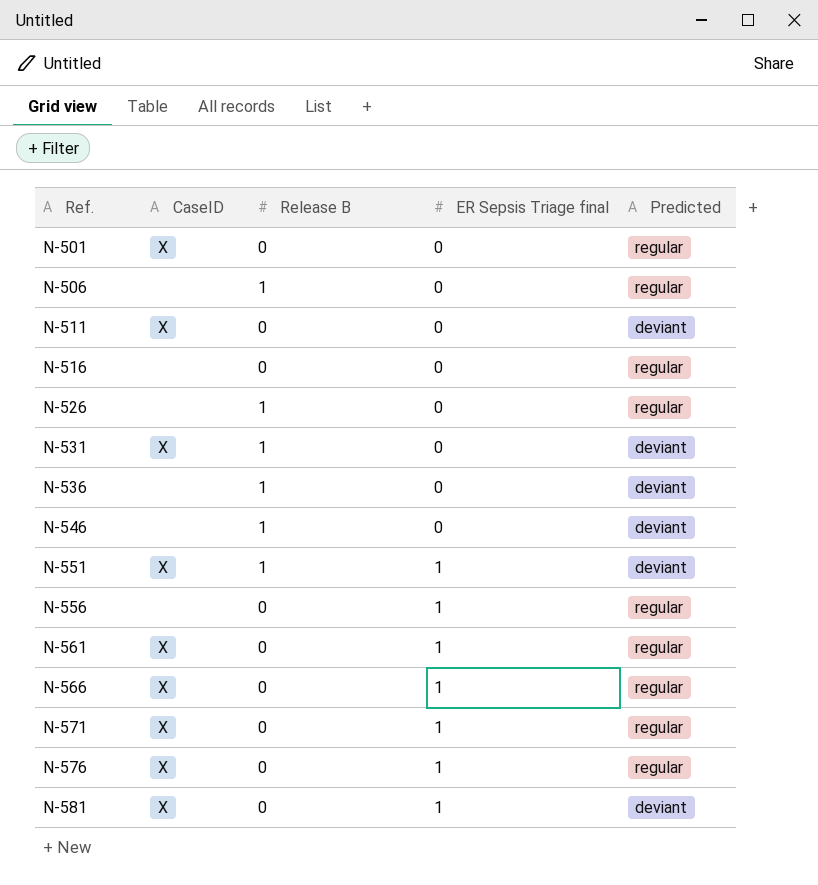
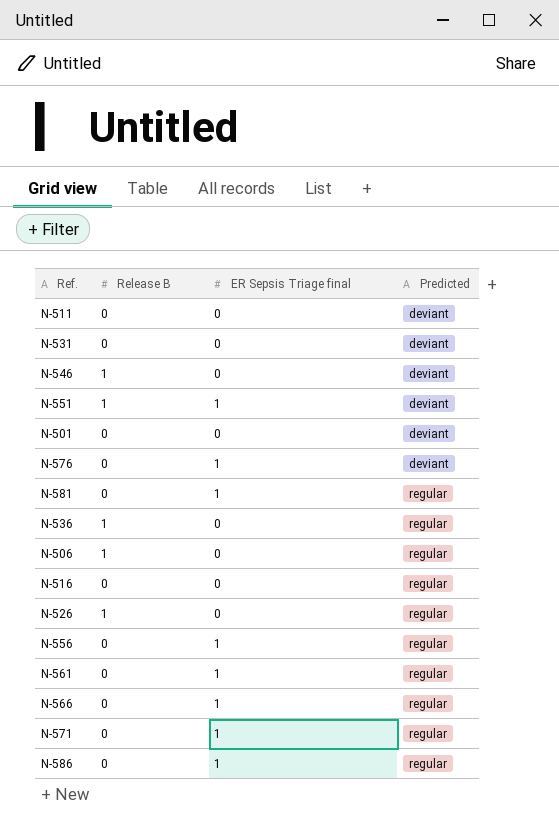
row order: Ref. ascending -> Predicted ascending
column CaseID | position: 2 -> none
N-531 | Release B: 1 -> 0
N-501 | Predicted: regular -> deviant
N-576 | Predicted: regular -> deviant
N-581 | Predicted: deviant -> regular
N-536 | Predicted: deviant -> regular
row N-586: none -> 0 | 1 | regular

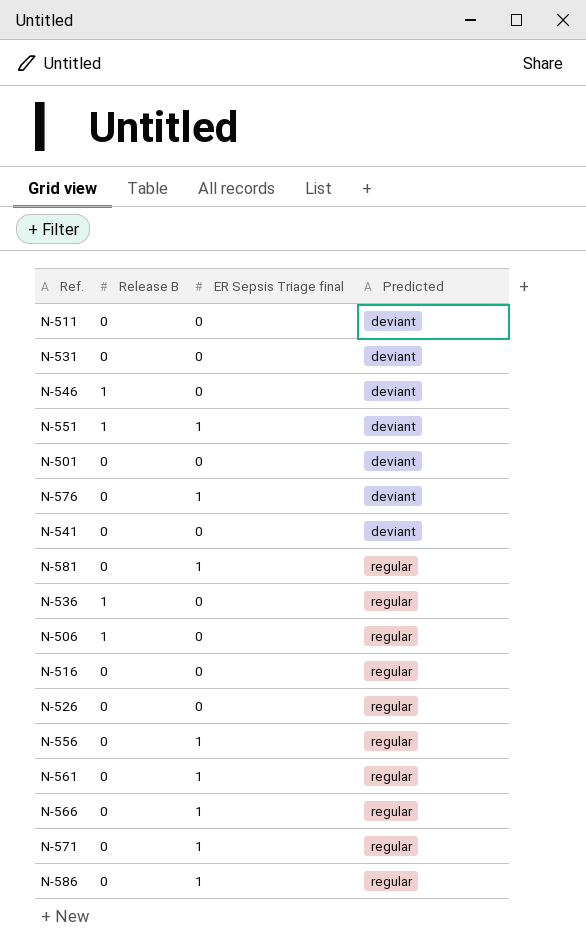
row N-541: none -> 0 | 0 | deviant
N-526 | Release B: 1 -> 0

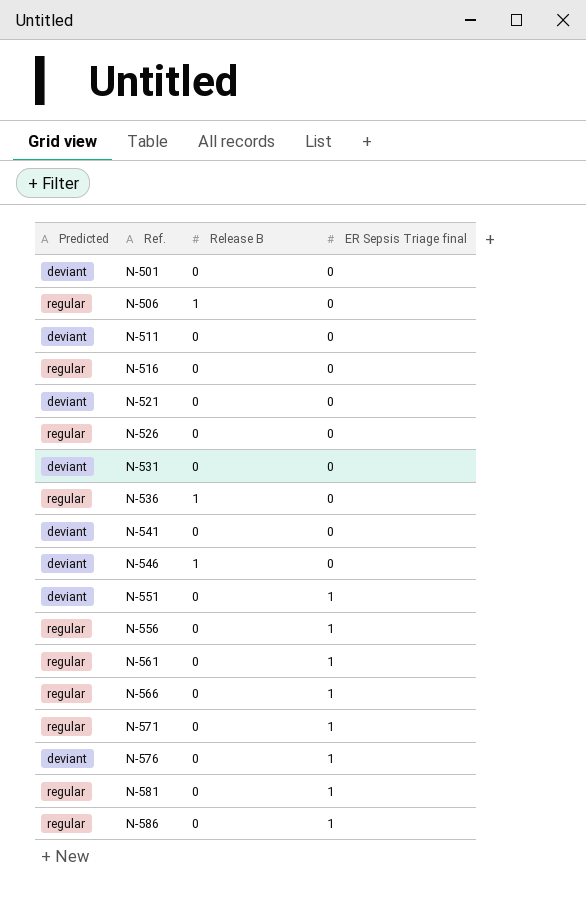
row order: Predicted ascending -> Ref. ascending
column Predicted | position: 4 -> 1
row N-521: none -> deviant | 0 | 0
N-551 | Release B: 1 -> 0

